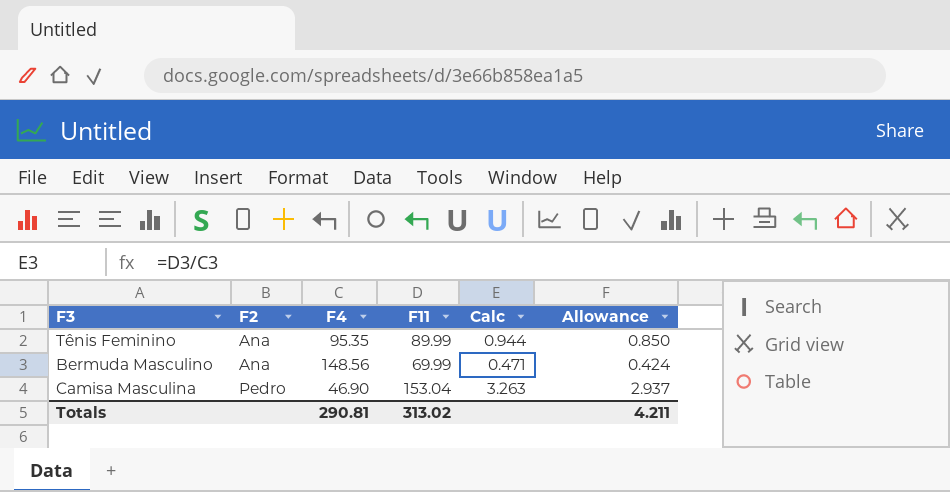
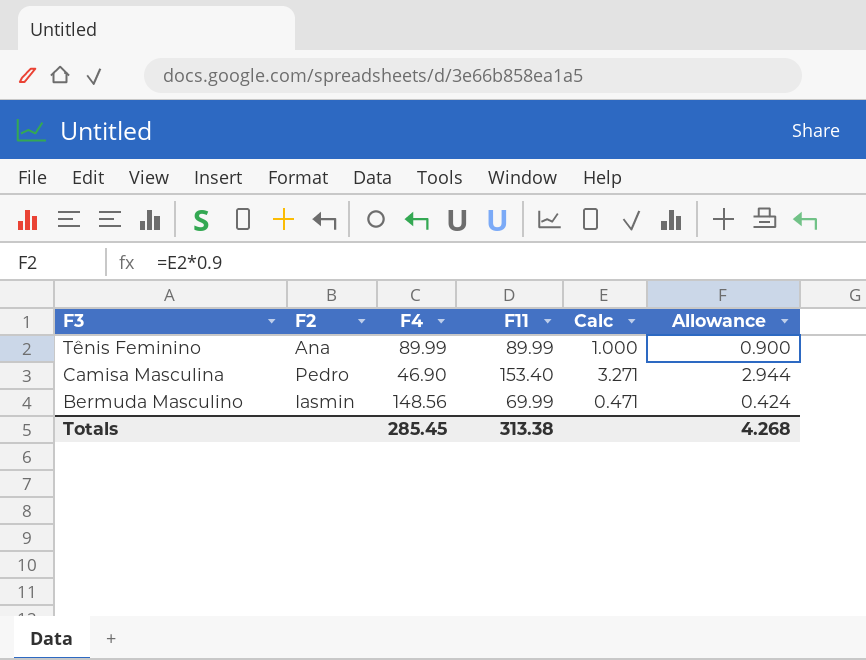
row order: F2 ascending -> F3 descending
Tênis Feminino | F4: 95.35 -> 89.99
Tênis Feminino | Calc: 0.944 -> 1.000
Tênis Feminino | Allowance: 0.850 -> 0.900
Camisa Masculina | F11: 153.04 -> 153.40
Camisa Masculina | Calc: 3.263 -> 3.271
Camisa Masculina | Allowance: 2.937 -> 2.944
Bermuda Masculino | F2: Ana -> Iasmin
Totals | F4: 290.81 -> 285.45
Totals | F11: 313.02 -> 313.38
Totals | Allowance: 4.211 -> 4.268

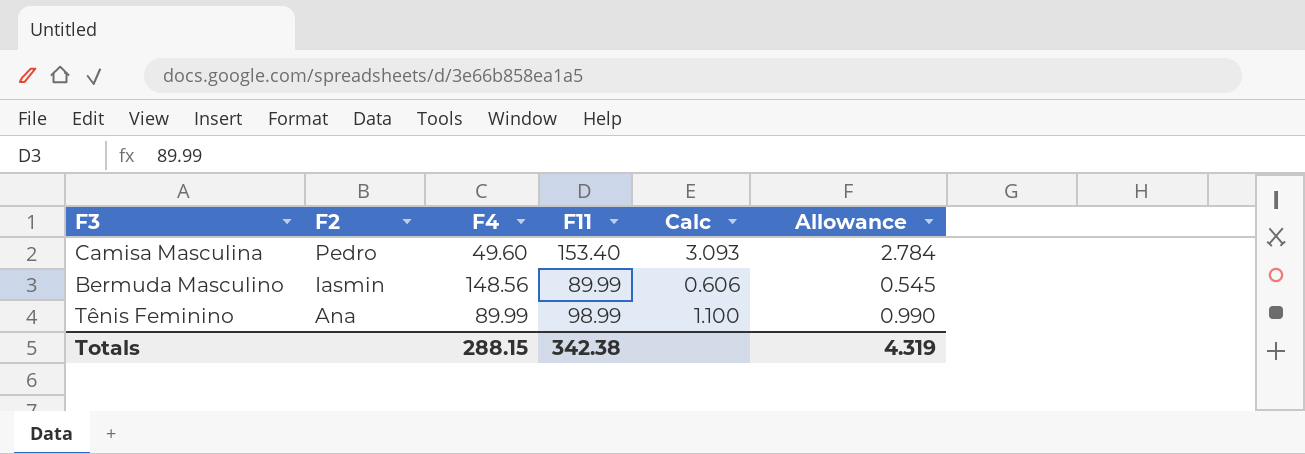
row order: F3 descending -> F2 descending
Camisa Masculina | F4: 46.90 -> 49.60
Camisa Masculina | Calc: 3.271 -> 3.093
Camisa Masculina | Allowance: 2.944 -> 2.784
Bermuda Masculino | F11: 69.99 -> 89.99
Bermuda Masculino | Calc: 0.471 -> 0.606
Bermuda Masculino | Allowance: 0.424 -> 0.545
Tênis Feminino | F11: 89.99 -> 98.99
Tênis Feminino | Calc: 1.000 -> 1.100
Tênis Feminino | Allowance: 0.900 -> 0.990
Totals | F4: 285.45 -> 288.15
Totals | F11: 313.38 -> 342.38
Totals | Allowance: 4.268 -> 4.319

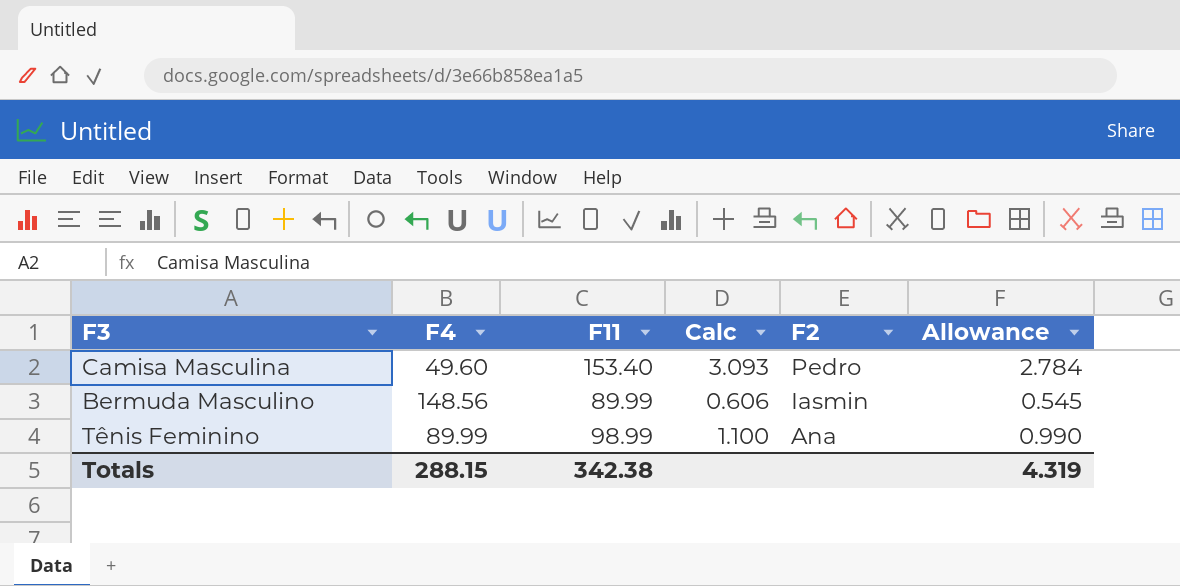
column F2 | position: 2 -> 5

